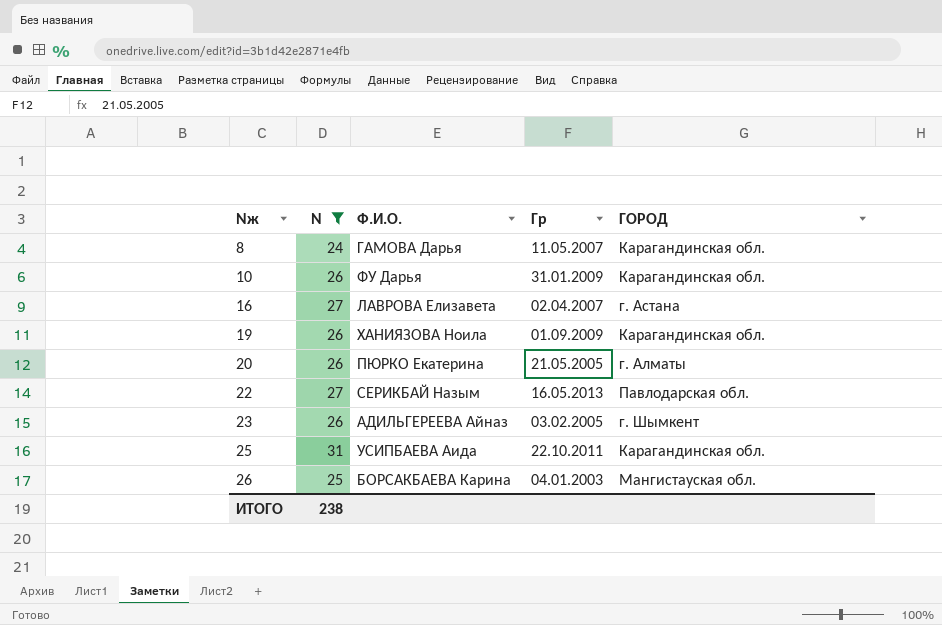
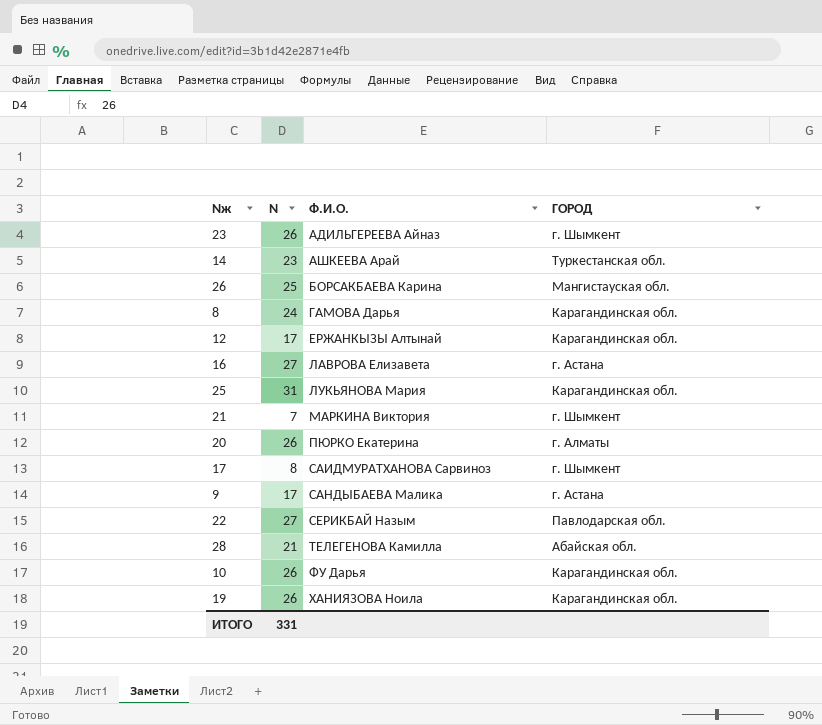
filter: N >= 24 -> none
row order: Nж ascending -> Ф.И.О. ascending
column Гр | position: 4 -> none
25 | Ф.И.О.: УСИПБАЕВА Аида -> ЛУКЬЯНОВА Мария
ИТОГО | N: 238 -> 331

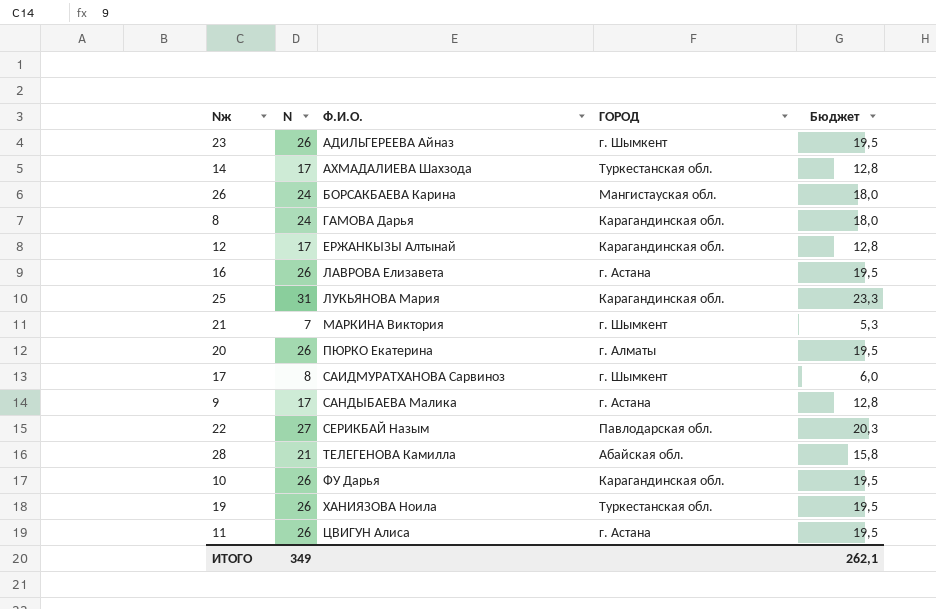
column Бюджет | formula: none -> [N] * 0,75
14 | N: 23 -> 17
14 | Ф.И.О.: АШКЕЕВА Арай -> АХМАДАЛИЕВА Шахзода
26 | N: 25 -> 24
16 | N: 27 -> 26
19 | ГОРОД: Карагандинская обл. -> Туркестанская обл.
row 11: none -> 26 | ЦВИГУН Алиса | г. Астана | 19,5
ИТОГО | N: 331 -> 349

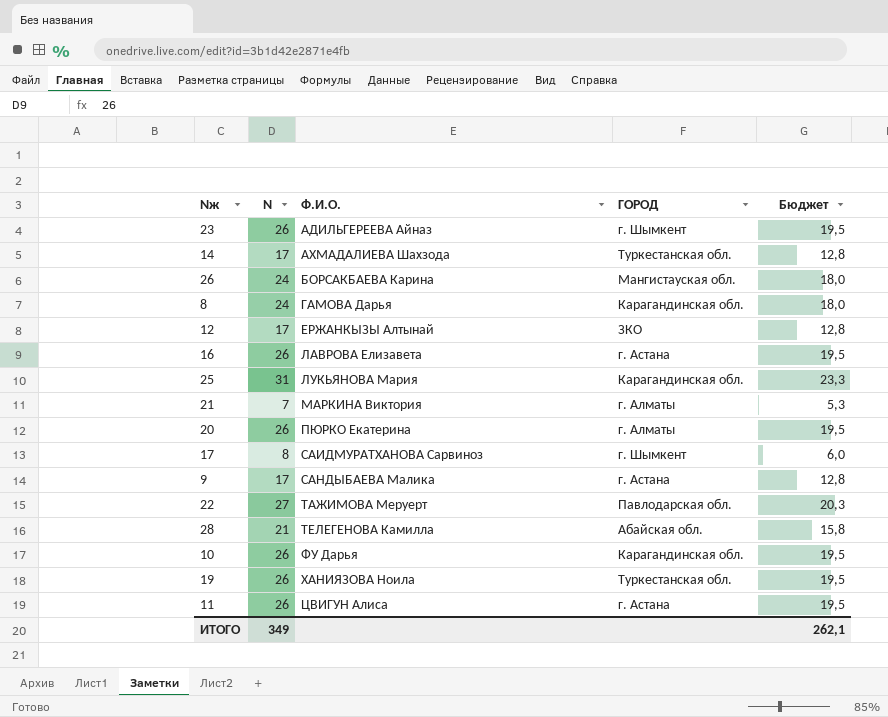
12 | ГОРОД: Карагандинская обл. -> ЗКО
21 | ГОРОД: г. Шымкент -> г. Алматы
22 | Ф.И.О.: СЕРИКБАЙ Назым -> ТАЖИМОВА Меруерт

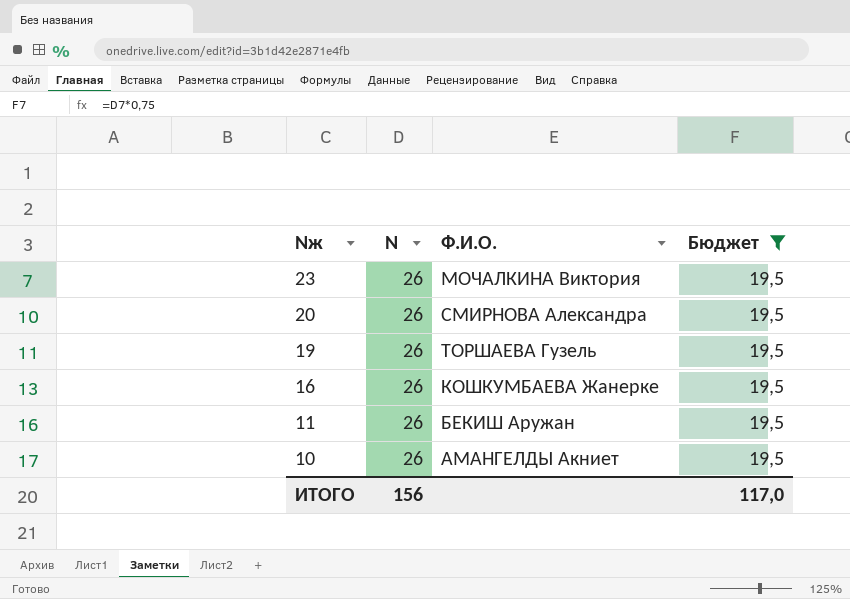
filter: none -> Бюджет = 19,5
row order: Ф.И.О. ascending -> Nж descending
column ГОРОД | position: 4 -> none
23 | Ф.И.О.: АДИЛЬГЕРЕЕВА Айназ -> МОЧАЛКИНА Виктория
20 | Ф.И.О.: ПЮРКО Екатерина -> СМИРНОВА Александра
19 | Ф.И.О.: ХАНИЯЗОВА Ноила -> ТОРШАЕВА Гузель
16 | Ф.И.О.: ЛАВРОВА Елизавета -> КОШКУМБАЕВА Жанерке
11 | Ф.И.О.: ЦВИГУН Алиса -> БЕКИШ Аружан
10 | Ф.И.О.: ФУ Дарья -> АМАНГЕЛДЫ Акниет
ИТОГО | N: 349 -> 156
ИТОГО | Бюджет: 262,1 -> 117,0

